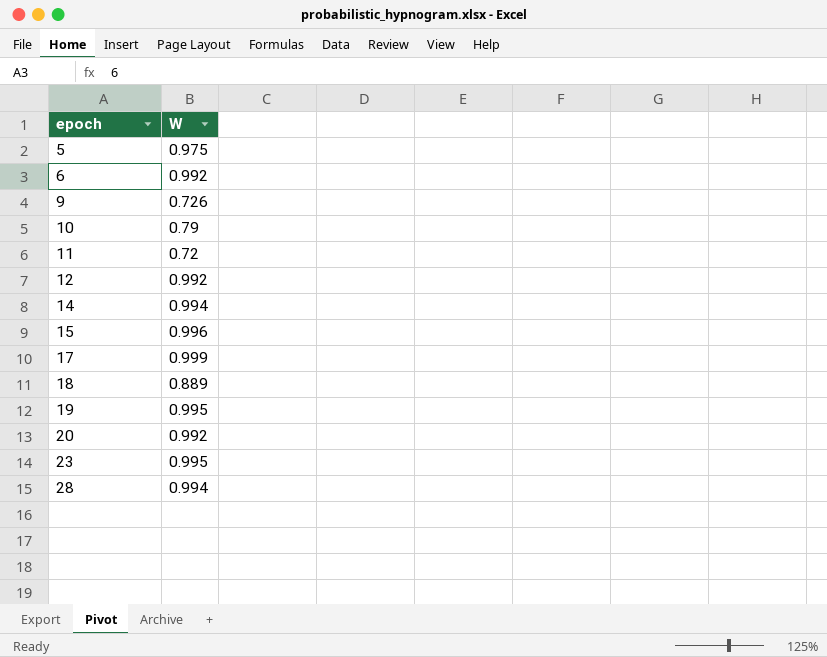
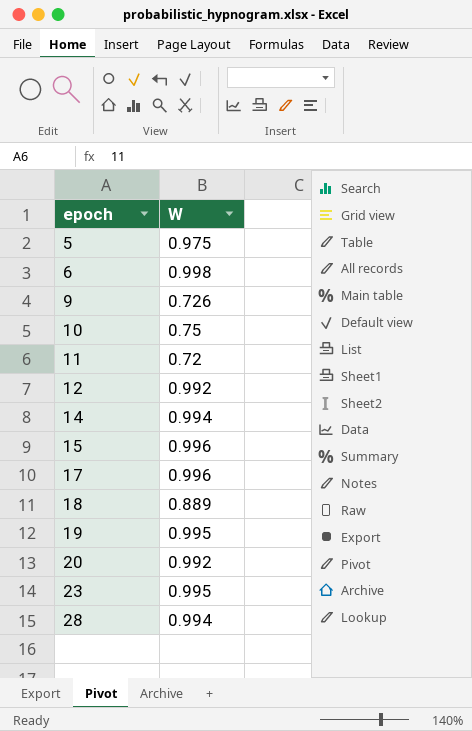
6 | W: 0.992 -> 0.998
10 | W: 0.79 -> 0.75
17 | W: 0.999 -> 0.996

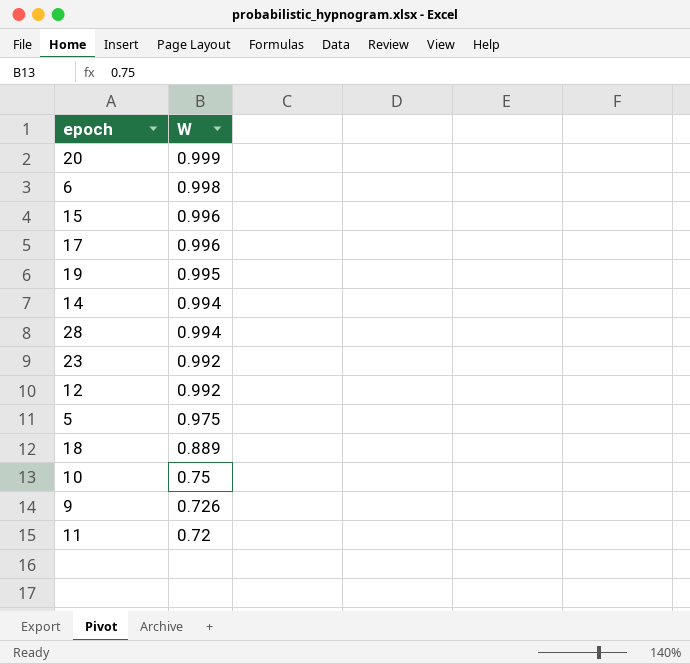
row order: epoch ascending -> W descending
20 | W: 0.992 -> 0.999
23 | W: 0.995 -> 0.992

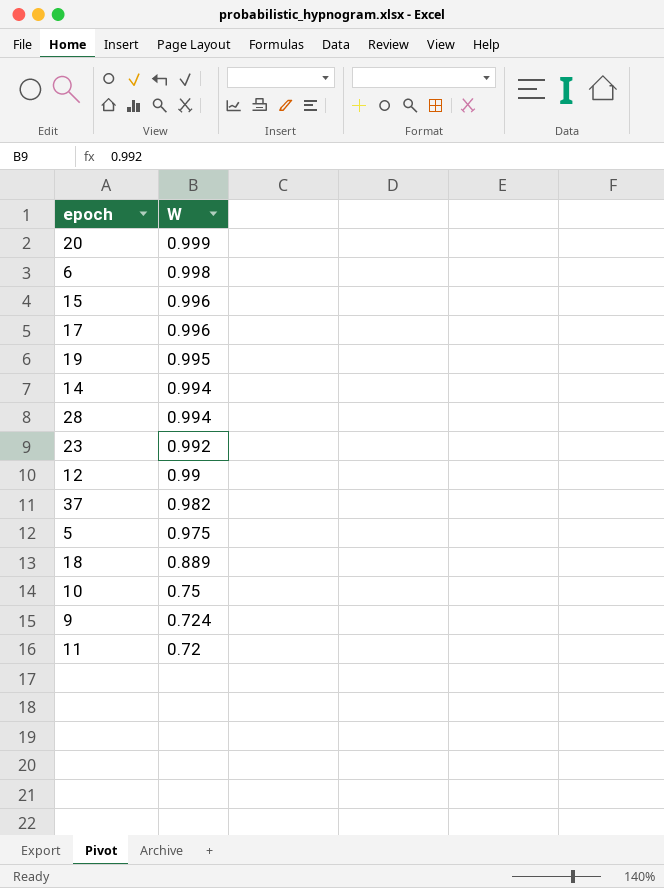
12 | W: 0.992 -> 0.99
row 37: none -> 0.982
9 | W: 0.726 -> 0.724

